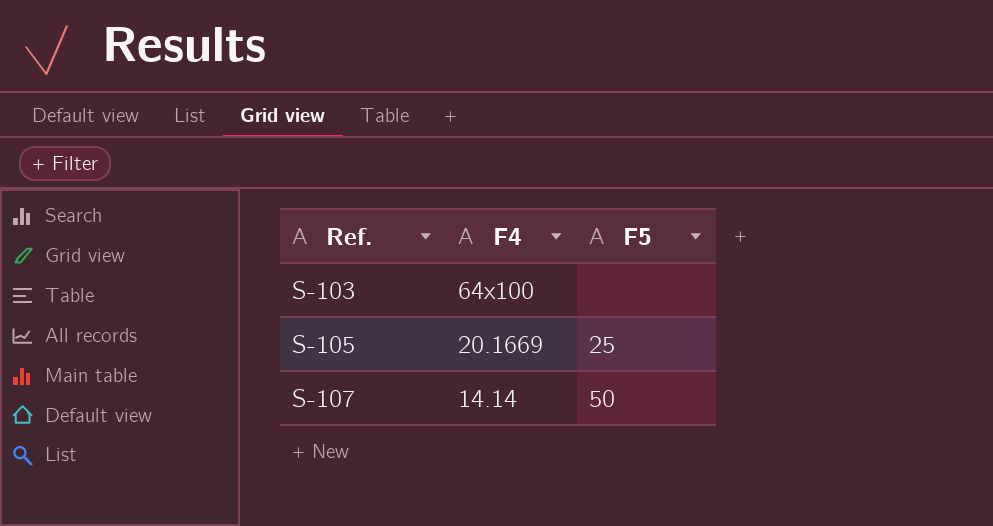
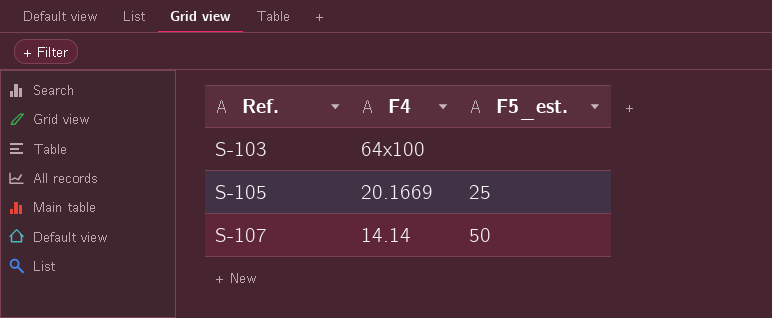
column name: F5 -> F5_est.

